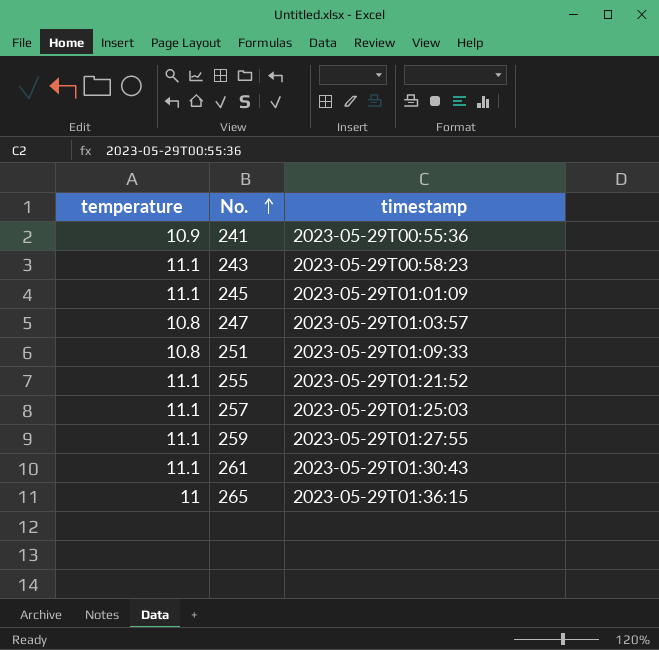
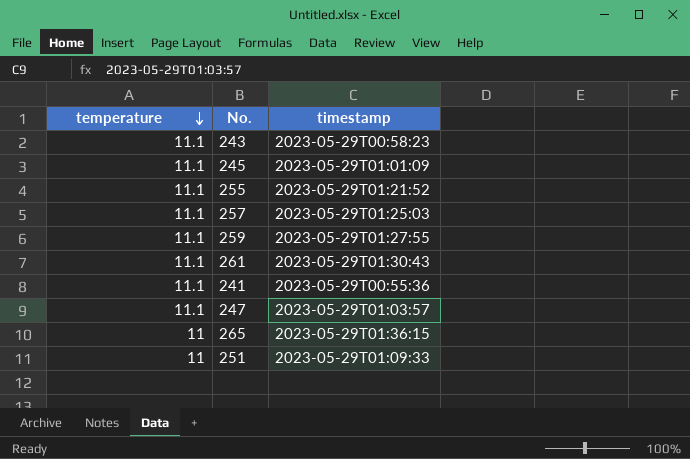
row order: No. ascending -> temperature descending
241 | temperature: 10.9 -> 11.1
247 | temperature: 10.8 -> 11.1
251 | temperature: 10.8 -> 11

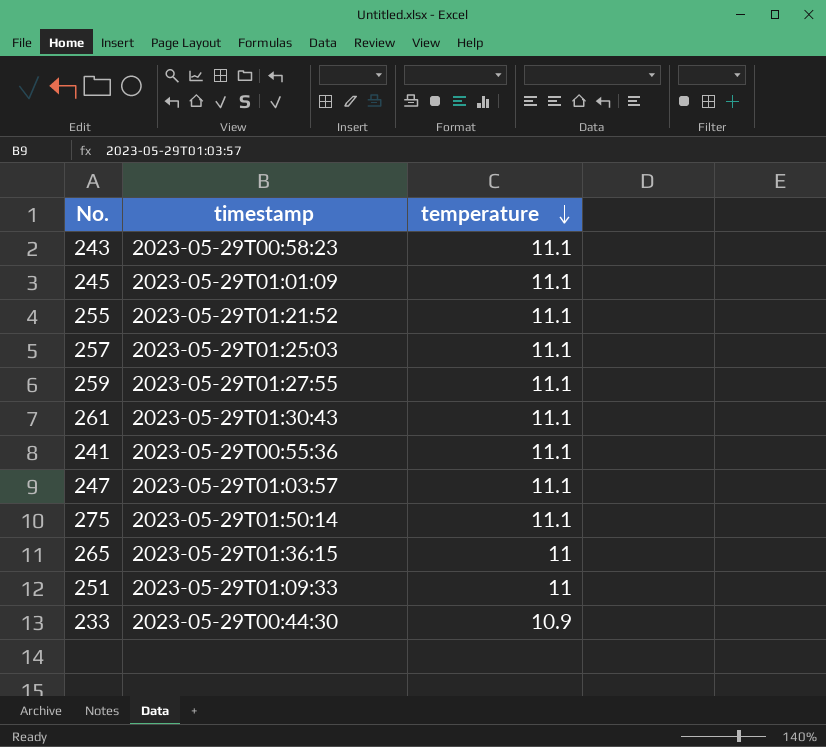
column temperature | position: 1 -> 3
row 275: none -> 2023-05-29T01:50:14 | 11.1
row 233: none -> 2023-05-29T00:44:30 | 10.9

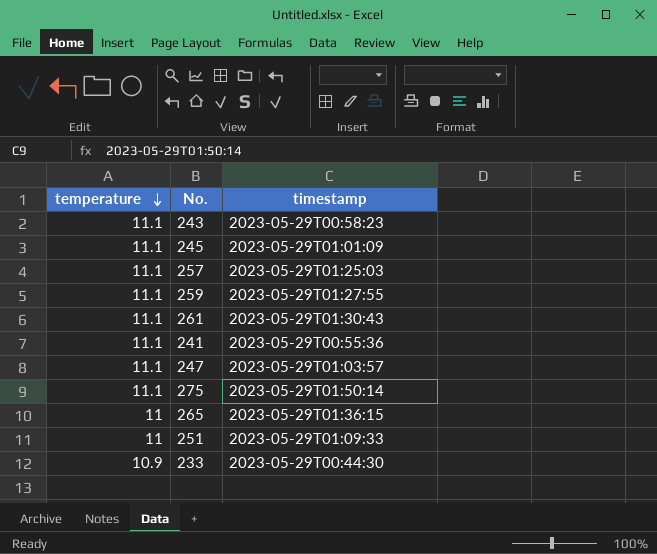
column temperature | position: 3 -> 1
row 255: 2023-05-29T01:21:52 | 11.1 -> none

